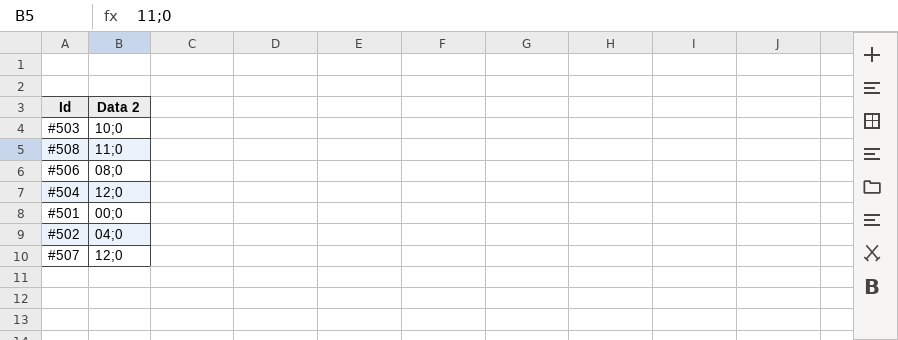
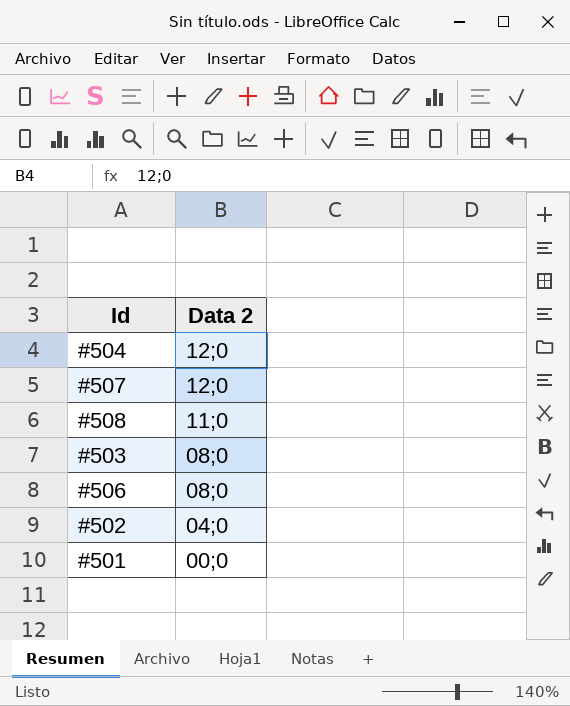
row order: none -> Data 2 descending
#503 | Data 2: 10;0 -> 08;0

